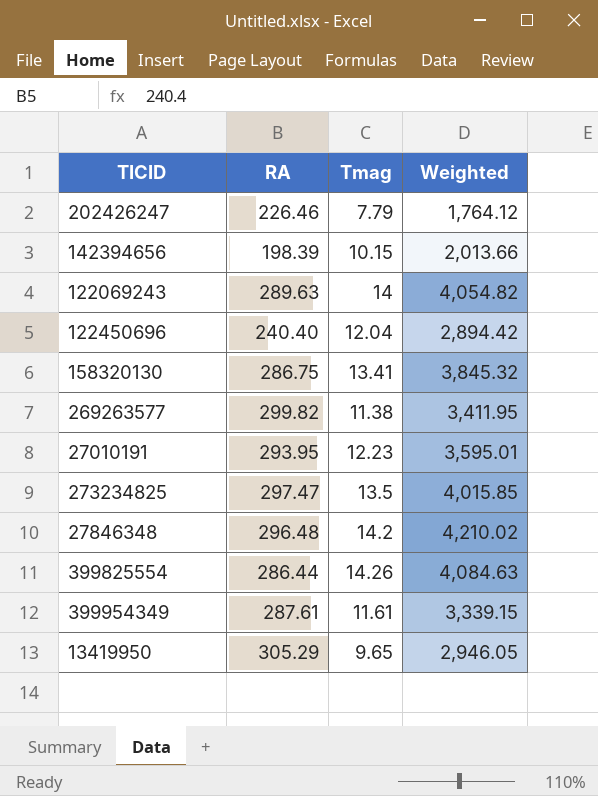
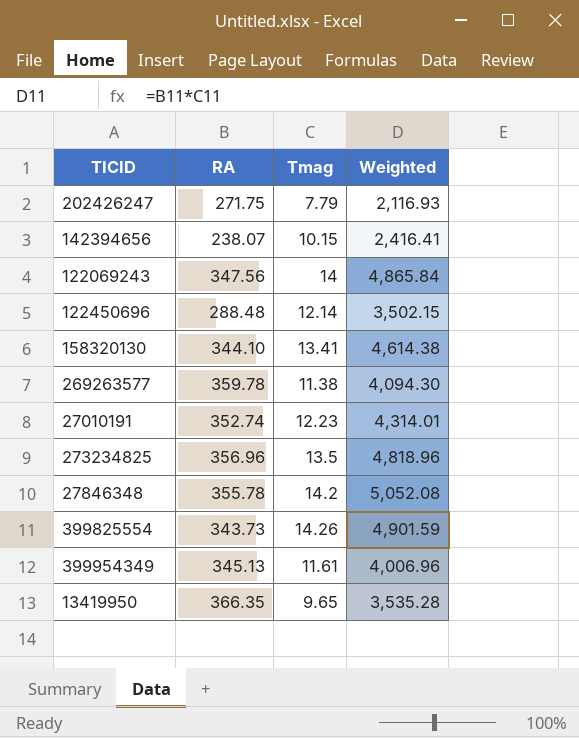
202426247 | RA: 226.46 -> 271.75
202426247 | Weighted: 1,764.12 -> 2,116.93
142394656 | RA: 198.39 -> 238.07
142394656 | Weighted: 2,013.66 -> 2,416.41
122069243 | RA: 289.63 -> 347.56
122069243 | Weighted: 4,054.82 -> 4,865.84
122450696 | RA: 240.40 -> 288.48
122450696 | Tmag: 12.04 -> 12.14
122450696 | Weighted: 2,894.42 -> 3,502.15
158320130 | RA: 286.75 -> 344.10
158320130 | Weighted: 3,845.32 -> 4,614.38
269263577 | RA: 299.82 -> 359.78
269263577 | Weighted: 3,411.95 -> 4,094.30
27010191 | RA: 293.95 -> 352.74
27010191 | Weighted: 3,595.01 -> 4,314.01
273234825 | RA: 297.47 -> 356.96
273234825 | Weighted: 4,015.85 -> 4,818.96
27846348 | RA: 296.48 -> 355.78
27846348 | Weighted: 4,210.02 -> 5,052.08
399825554 | RA: 286.44 -> 343.73
399825554 | Weighted: 4,084.63 -> 4,901.59
399954349 | RA: 287.61 -> 345.13
399954349 | Weighted: 3,339.15 -> 4,006.96
13419950 | RA: 305.29 -> 366.35
13419950 | Weighted: 2,946.05 -> 3,535.28

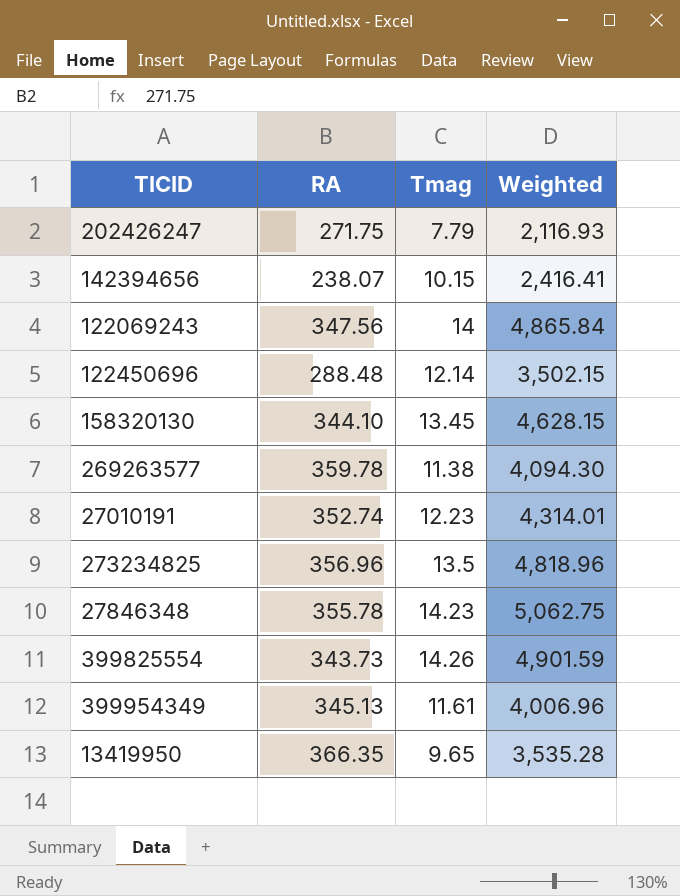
158320130 | Tmag: 13.41 -> 13.45
158320130 | Weighted: 4,614.38 -> 4,628.15
27846348 | Tmag: 14.2 -> 14.23
27846348 | Weighted: 5,052.08 -> 5,062.75

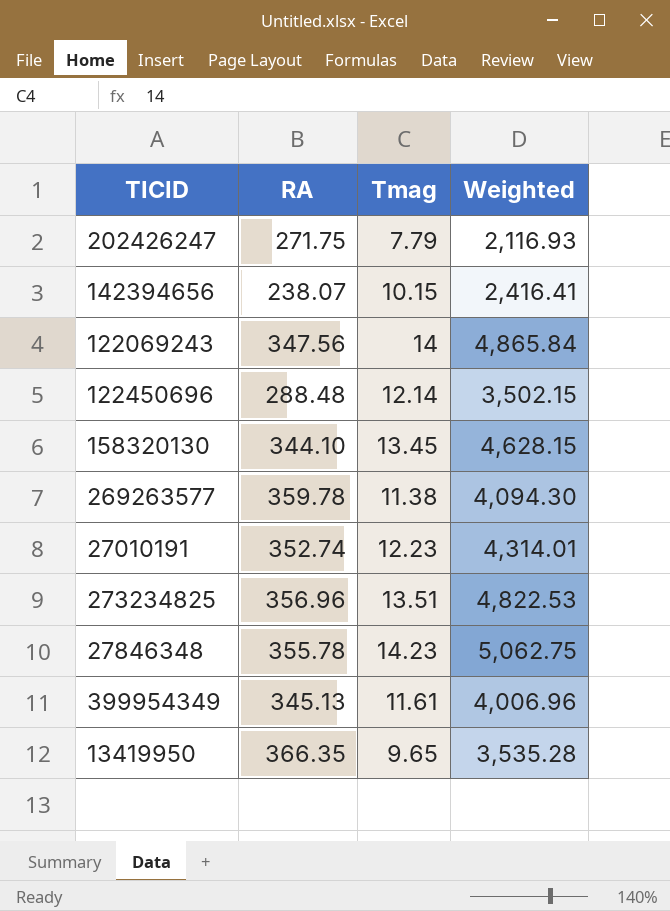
row 399825554: 343.73 | 14.26 | 4,901.59 -> none
273234825 | Tmag: 13.5 -> 13.51
273234825 | Weighted: 4,818.96 -> 4,822.53

